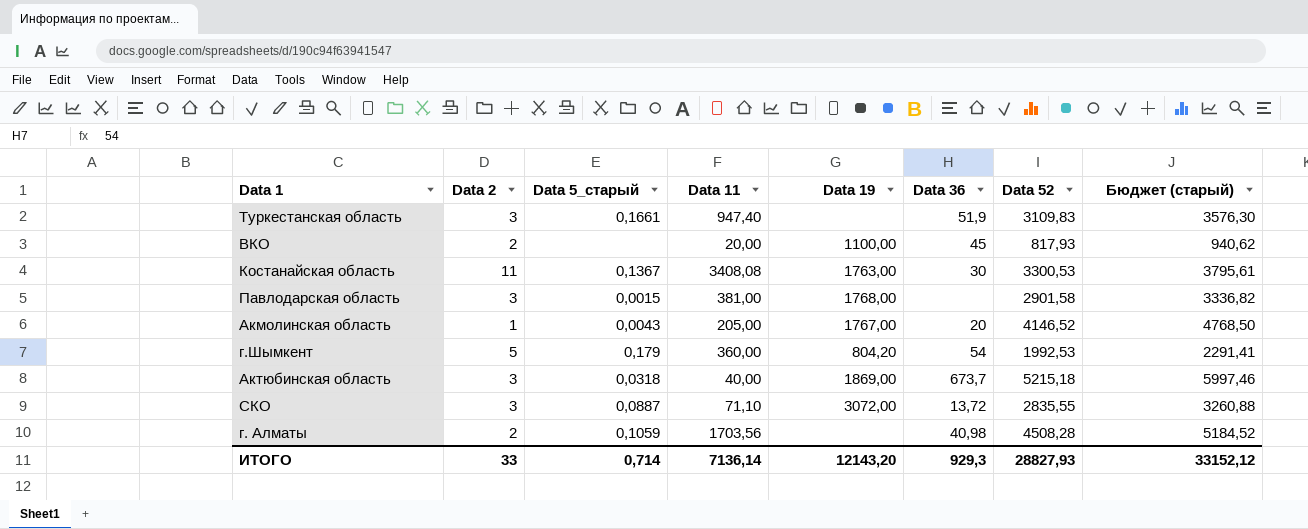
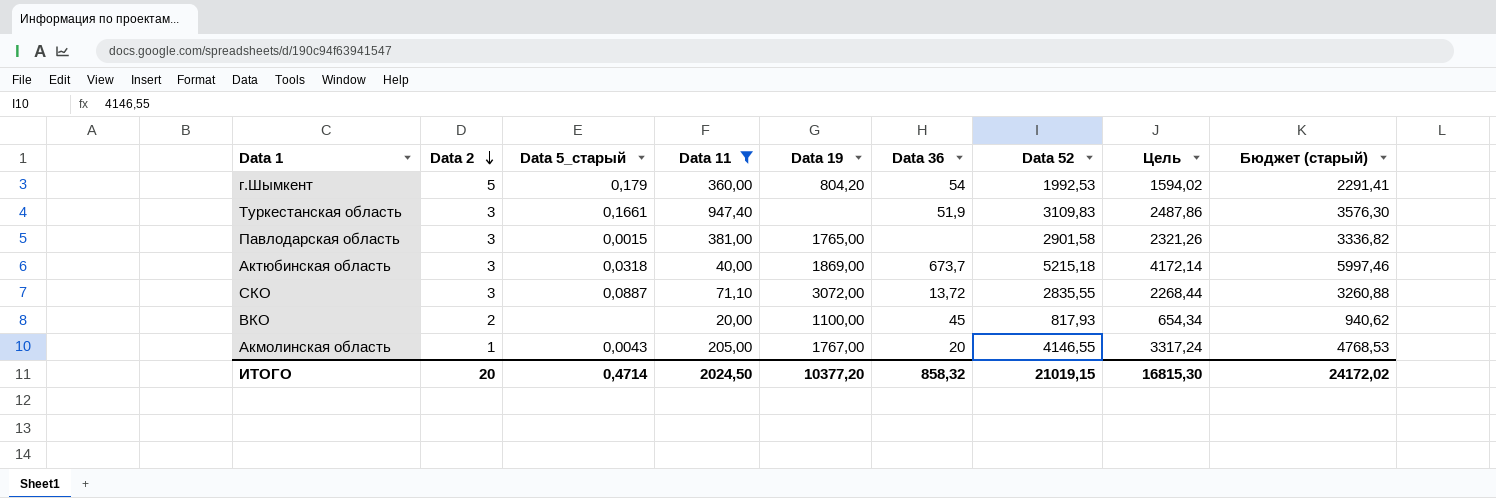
filter: none -> Data 11 <= 947,40
row order: none -> Data 2 descending
column Цель | formula: none -> [Data 52] * 0,8
Павлодарская область | Data 19: 1768,00 -> 1765,00
Акмолинская область | Data 52: 4146,52 -> 4146,55
Акмолинская область | Бюджет (старый): 4768,50 -> 4768,53
ИТОГО | Data 2: 33 -> 20
ИТОГО | Data 5_старый: 0,714 -> 0,4714
ИТОГО | Data 11: 7136,14 -> 2024,50
ИТОГО | Data 19: 12143,20 -> 10377,20
ИТОГО | Data 36: 929,3 -> 858,32
ИТОГО | Data 52: 28827,93 -> 21019,15
ИТОГО | Бюджет (старый): 33152,12 -> 24172,02

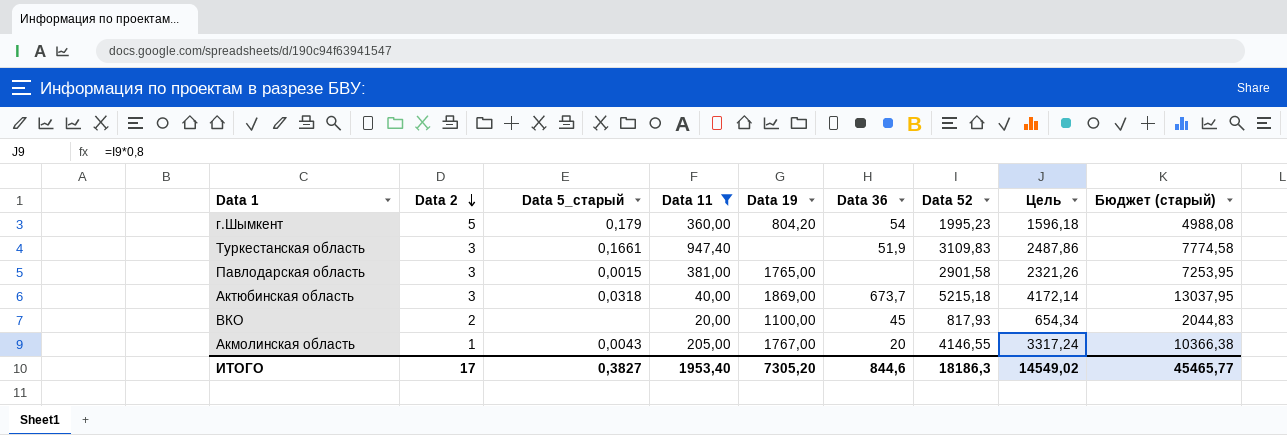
column Бюджет (старый) | formula: [Data 52] * 1,15 -> [Data 52] * 2,5
row СКО: 3 | 0,0887 | 71,10 | 3072,00 | 13,72 | 2835,55 | 2268,44 | 3260,88 -> none
г.Шымкент | Data 52: 1992,53 -> 1995,23
г.Шымкент | Цель: 1594,02 -> 1596,18
ИТОГО | Data 2: 20 -> 17
ИТОГО | Data 5_старый: 0,4714 -> 0,3827
ИТОГО | Data 11: 2024,50 -> 1953,40
ИТОГО | Data 19: 10377,20 -> 7305,20
ИТОГО | Data 36: 858,32 -> 844,6
ИТОГО | Data 52: 21019,15 -> 18186,3
ИТОГО | Цель: 16815,30 -> 14549,02
ИТОГО | Бюджет (старый): 24172,02 -> 45465,77

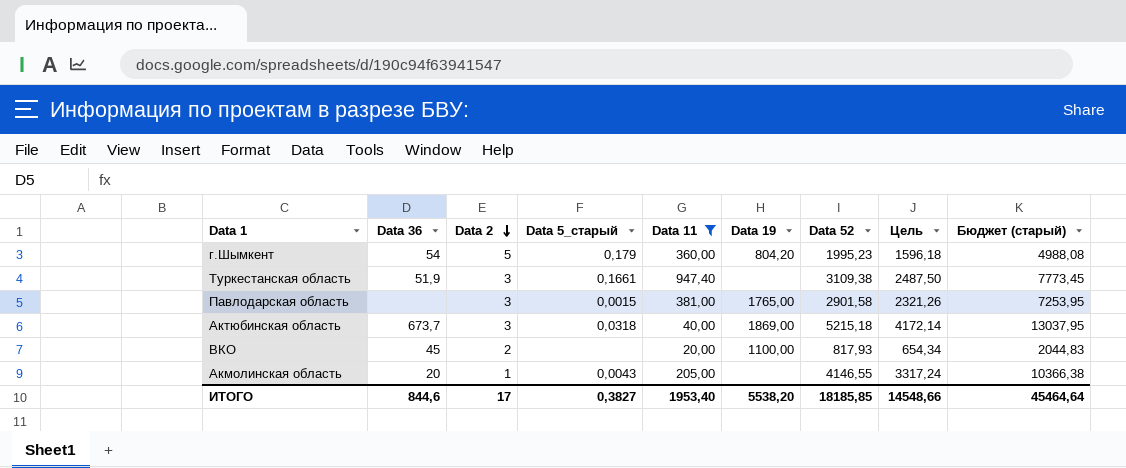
column Data 36 | position: 6 -> 2
Туркестанская область | Data 52: 3109,83 -> 3109,38
Туркестанская область | Цель: 2487,86 -> 2487,50
Туркестанская область | Бюджет (старый): 7774,58 -> 7773,45
Акмолинская область | Data 19: 1767,00 -> none
ИТОГО | Data 19: 7305,20 -> 5538,20
ИТОГО | Data 52: 18186,3 -> 18185,85
ИТОГО | Цель: 14549,02 -> 14548,66
ИТОГО | Бюджет (старый): 45465,77 -> 45464,64

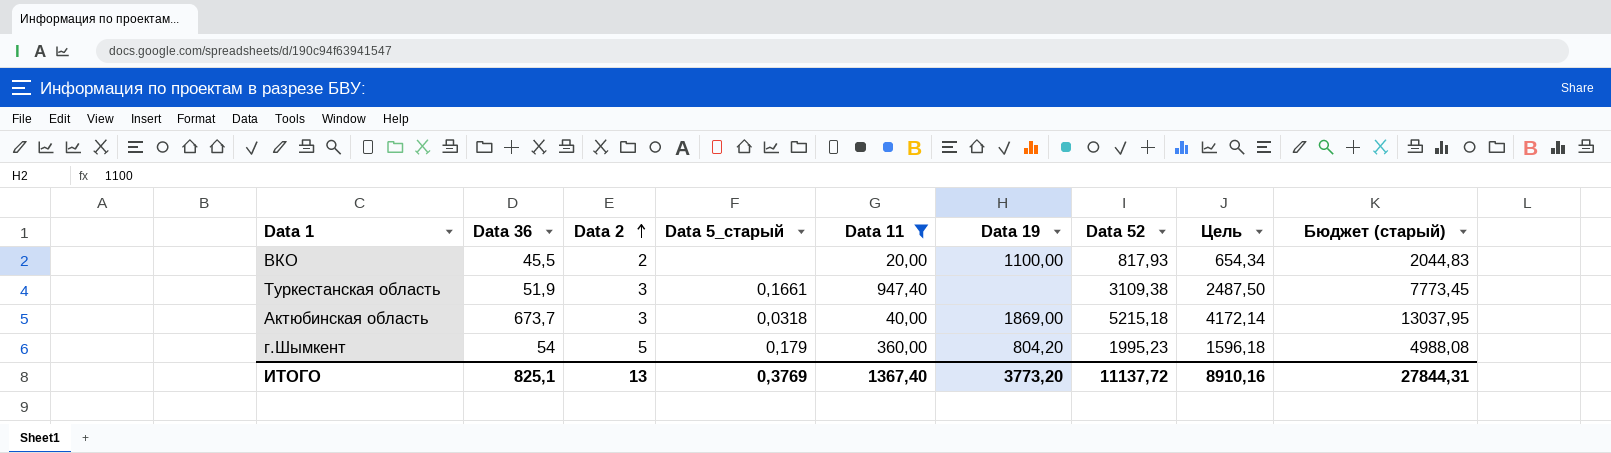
row order: Data 2 descending -> Data 2 ascending
row Павлодарская область: none | 3 | 0,0015 | 381,00 | 1765,00 | 2901,58 | 2321,26 | 7253,95 -> none
row Акмолинская область: 20 | 1 | 0,0043 | 205,00 | none | 4146,55 | 3317,24 | 10366,38 -> none
ВКО | Data 36: 45 -> 45,5
ИТОГО | Data 36: 844,6 -> 825,1
ИТОГО | Data 2: 17 -> 13
ИТОГО | Data 5_старый: 0,3827 -> 0,3769
ИТОГО | Data 11: 1953,40 -> 1367,40
ИТОГО | Data 19: 5538,20 -> 3773,20
ИТОГО | Data 52: 18185,85 -> 11137,72
ИТОГО | Цель: 14548,66 -> 8910,16
ИТОГО | Бюджет (старый): 45464,64 -> 27844,31

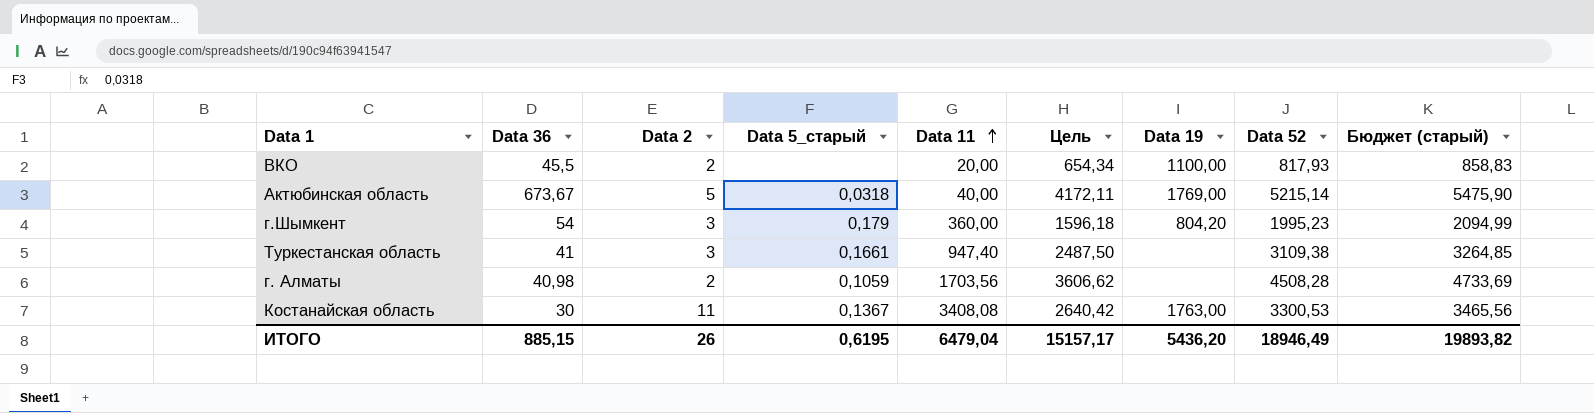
filter: Data 11 <= 947,40 -> none
row order: Data 2 ascending -> Data 11 ascending
column Цель | position: 8 -> 6
column Бюджет (старый) | formula: [Data 52] * 2,5 -> [Data 52] * 1,05
Актюбинская область | Data 36: 673,7 -> 673,67
Актюбинская область | Data 2: 3 -> 5
Актюбинская область | Цель: 4172,14 -> 4172,11
Актюбинская область | Data 19: 1869,00 -> 1769,00
Актюбинская область | Data 52: 5215,18 -> 5215,14
г.Шымкент | Data 2: 5 -> 3
Туркестанская область | Data 36: 51,9 -> 41
ИТОГО | Data 36: 825,1 -> 885,15
ИТОГО | Data 2: 13 -> 26
ИТОГО | Data 5_старый: 0,3769 -> 0,6195
ИТОГО | Data 11: 1367,40 -> 6479,04
ИТОГО | Цель: 8910,16 -> 15157,17
ИТОГО | Data 19: 3773,20 -> 5436,20
ИТОГО | Data 52: 11137,72 -> 18946,49
ИТОГО | Бюджет (старый): 27844,31 -> 19893,82

